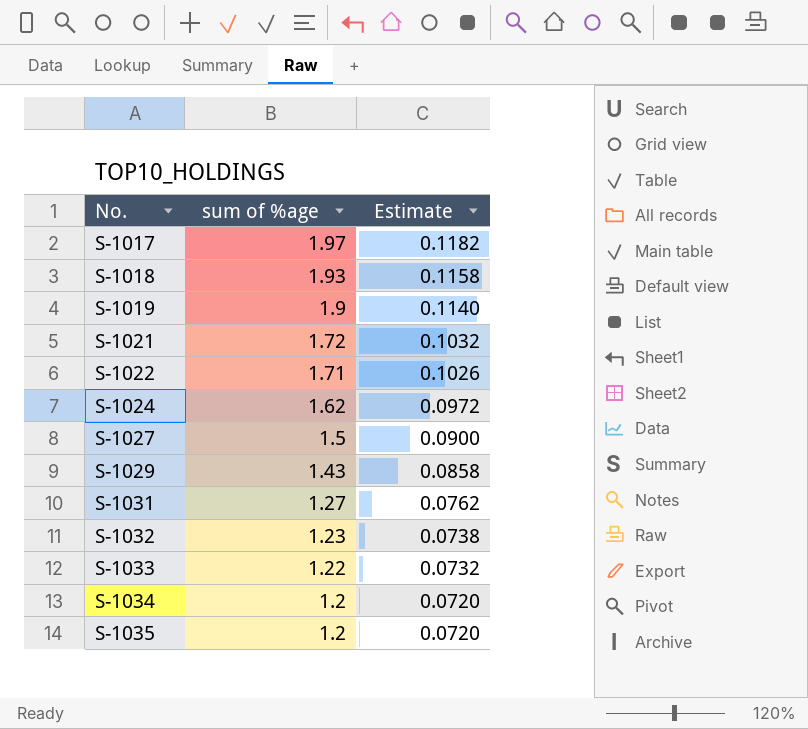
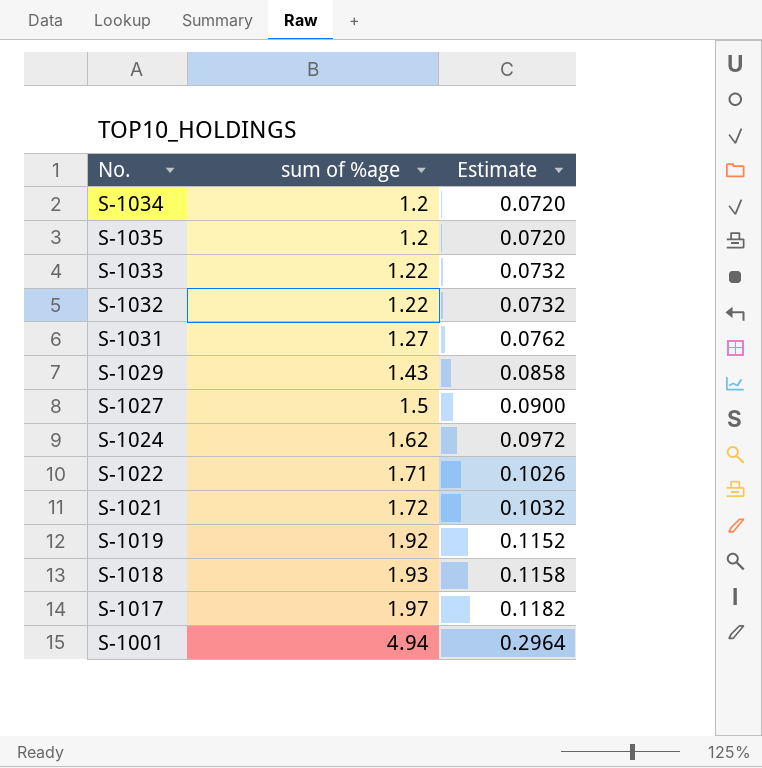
row order: No. ascending -> sum of %age ascending
S-1032 | sum of %age: 1.23 -> 1.22
S-1032 | Estimate: 0.0738 -> 0.0732
S-1019 | sum of %age: 1.9 -> 1.92
S-1019 | Estimate: 0.1140 -> 0.1152
row S-1001: none -> 4.94 | 0.2964

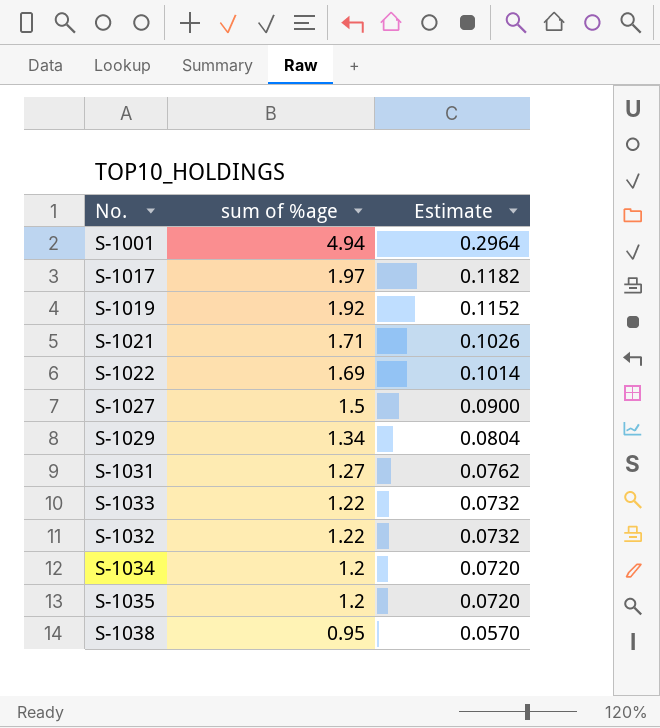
row order: sum of %age ascending -> sum of %age descending
row S-1024: 1.62 | 0.0972 -> none
row S-1018: 1.93 | 0.1158 -> none
S-1021 | sum of %age: 1.72 -> 1.71
S-1021 | Estimate: 0.1032 -> 0.1026
S-1022 | sum of %age: 1.71 -> 1.69
S-1022 | Estimate: 0.1026 -> 0.1014
S-1029 | sum of %age: 1.43 -> 1.34
S-1029 | Estimate: 0.0858 -> 0.0804
row S-1038: none -> 0.95 | 0.0570

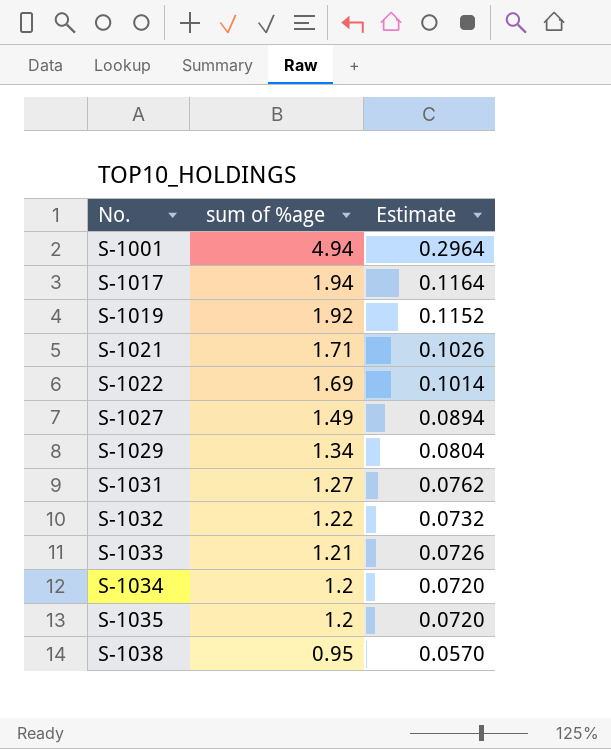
row order: sum of %age descending -> No. ascending
S-1017 | sum of %age: 1.97 -> 1.94
S-1017 | Estimate: 0.1182 -> 0.1164
S-1027 | sum of %age: 1.5 -> 1.49
S-1027 | Estimate: 0.0900 -> 0.0894
S-1033 | sum of %age: 1.22 -> 1.21
S-1033 | Estimate: 0.0732 -> 0.0726

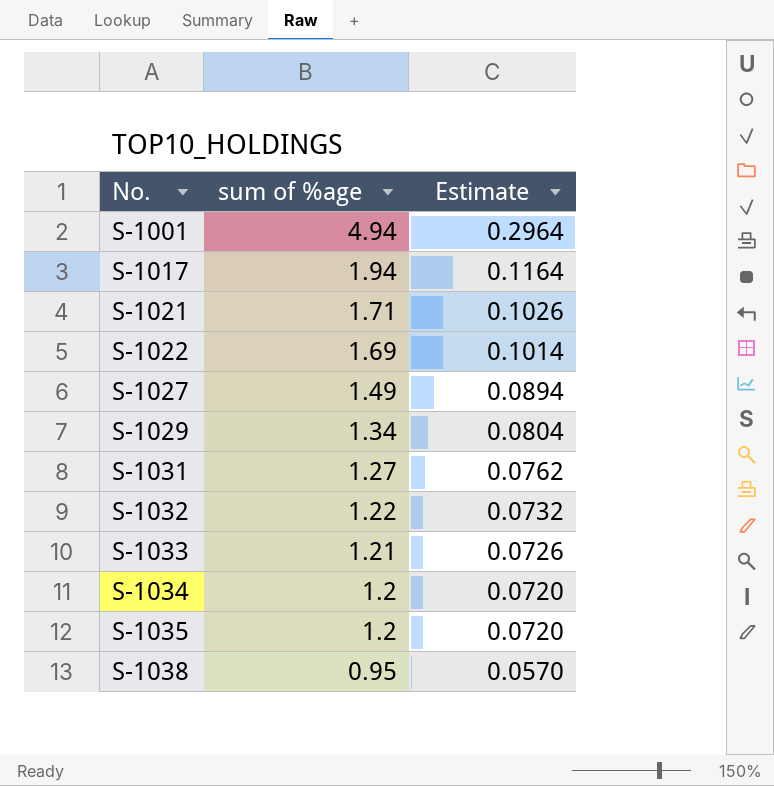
row S-1019: 1.92 | 0.1152 -> none

